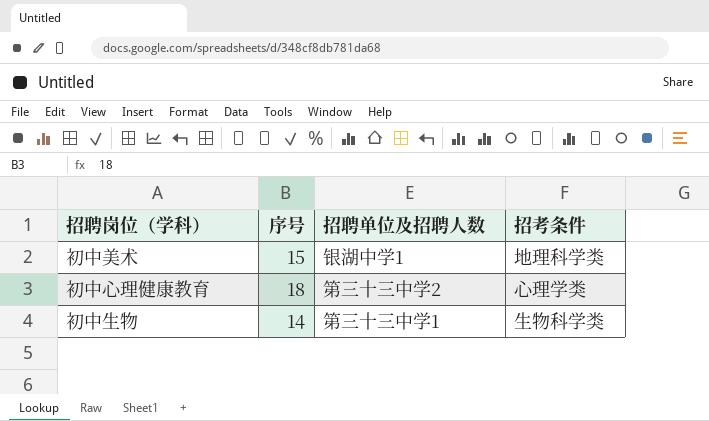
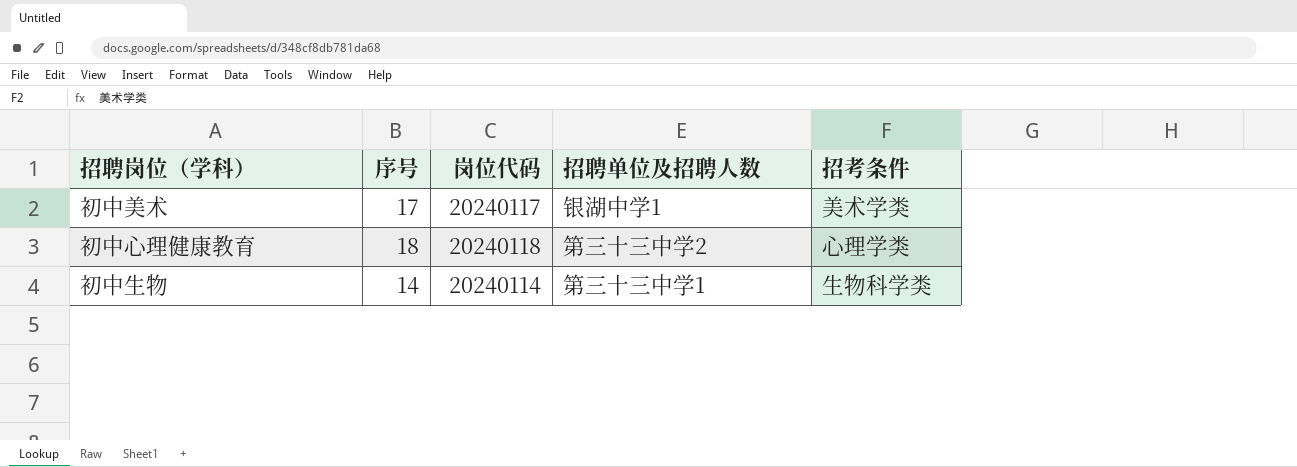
column 岗位代码 | position: none -> 3
初中美术 | 序号: 15 -> 17
初中美术 | 招考条件: 地理科学类 -> 美术学类

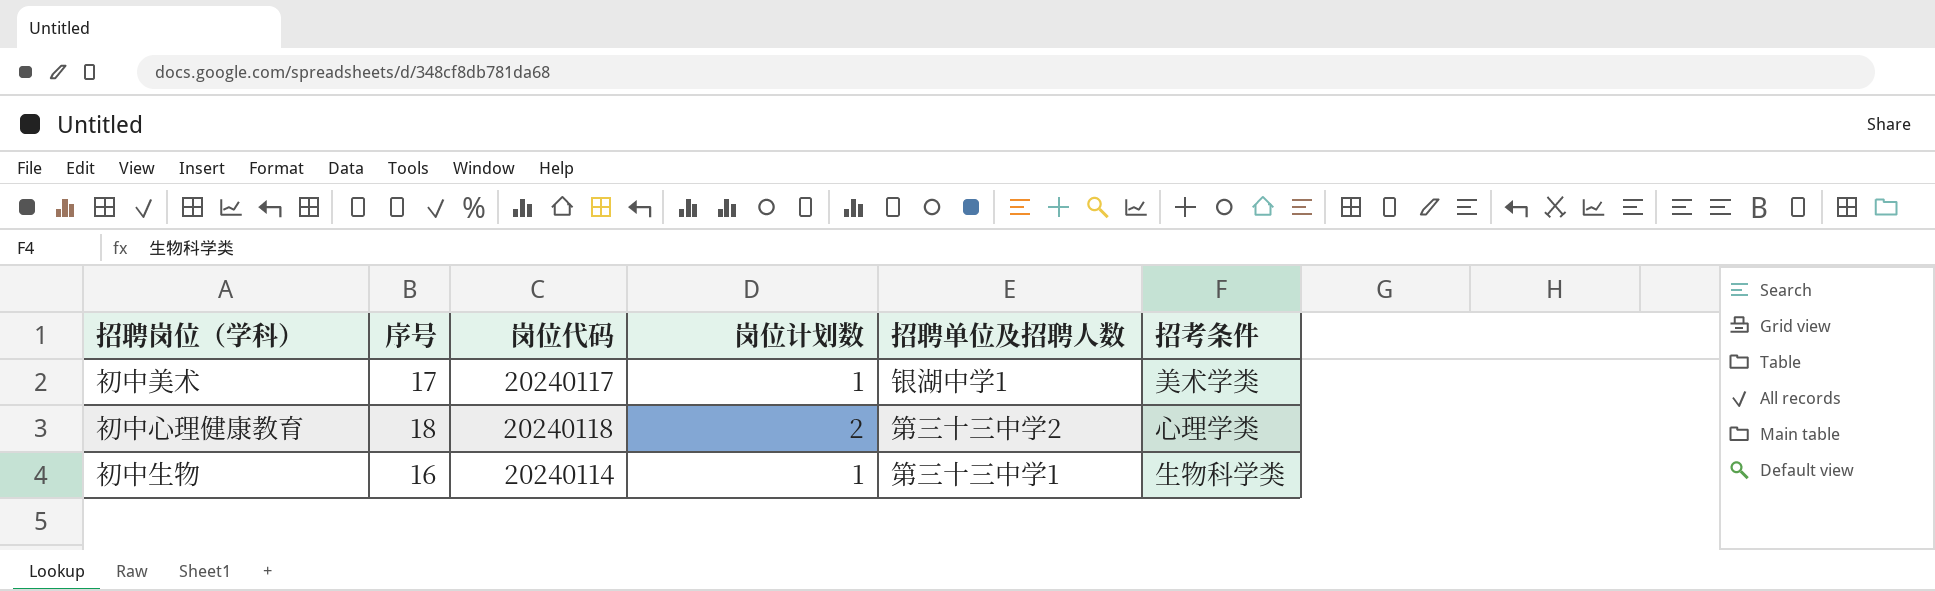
column 岗位计划数 | position: none -> 4
初中生物 | 序号: 14 -> 16

